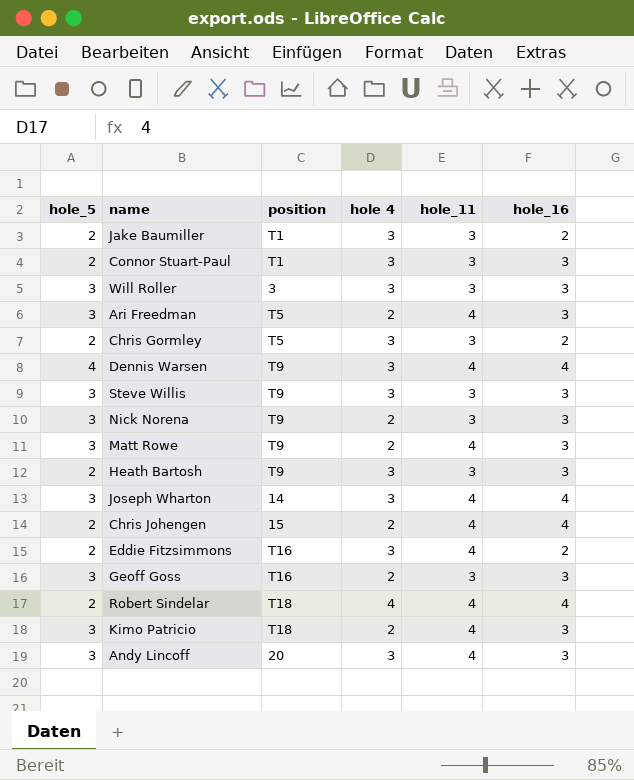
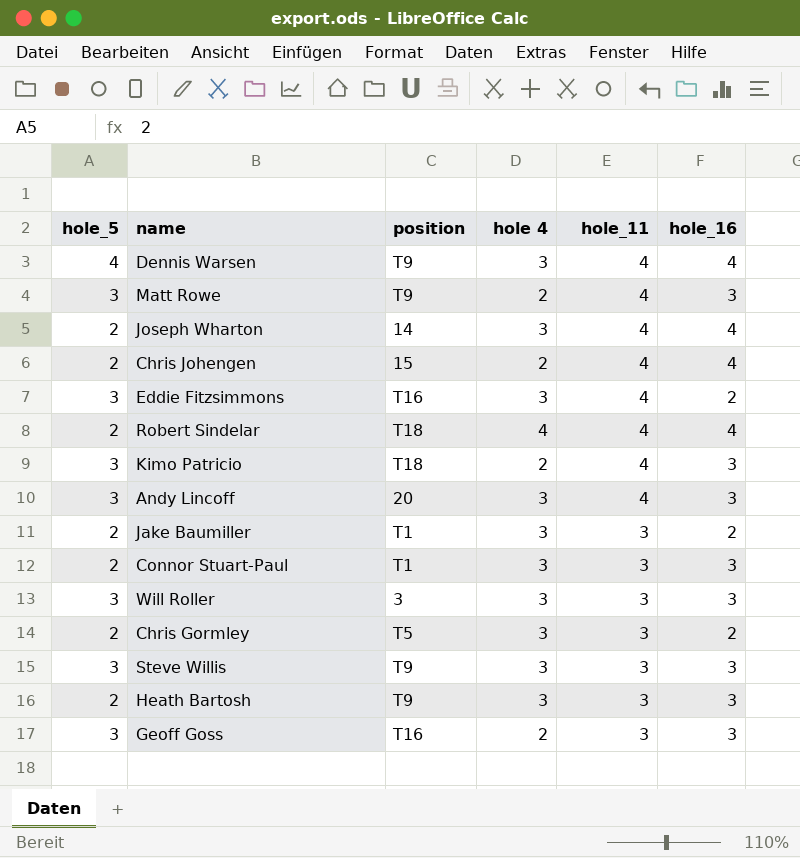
row order: none -> hole_11 descending
row Ari Freedman: 3 | T5 | 2 | 4 | 3 -> none
row Nick Norena: 3 | T9 | 2 | 3 | 3 -> none
Joseph Wharton | hole_5: 3 -> 2
Eddie Fitzsimmons | hole_5: 2 -> 3

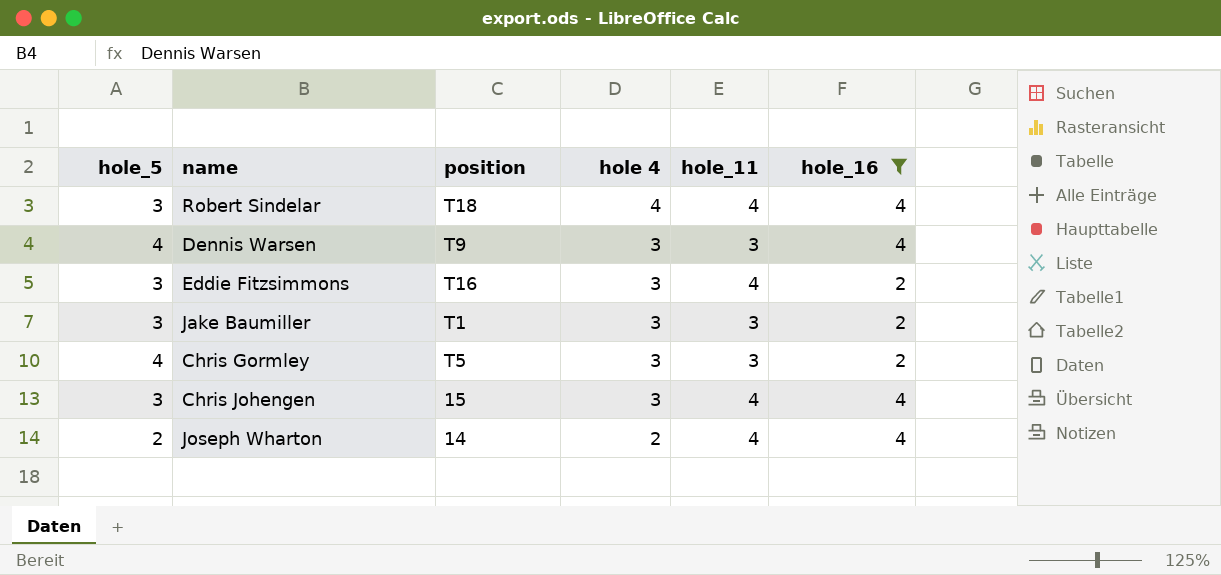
filter: none -> hole_16 != 3
row order: hole_11 descending -> hole 4 descending
Robert Sindelar | hole_5: 2 -> 3
Dennis Warsen | hole_11: 4 -> 3
Jake Baumiller | hole_5: 2 -> 3
Chris Gormley | hole_5: 2 -> 4
Chris Johengen | hole_5: 2 -> 3
Chris Johengen | hole 4: 2 -> 3
Joseph Wharton | hole 4: 3 -> 2

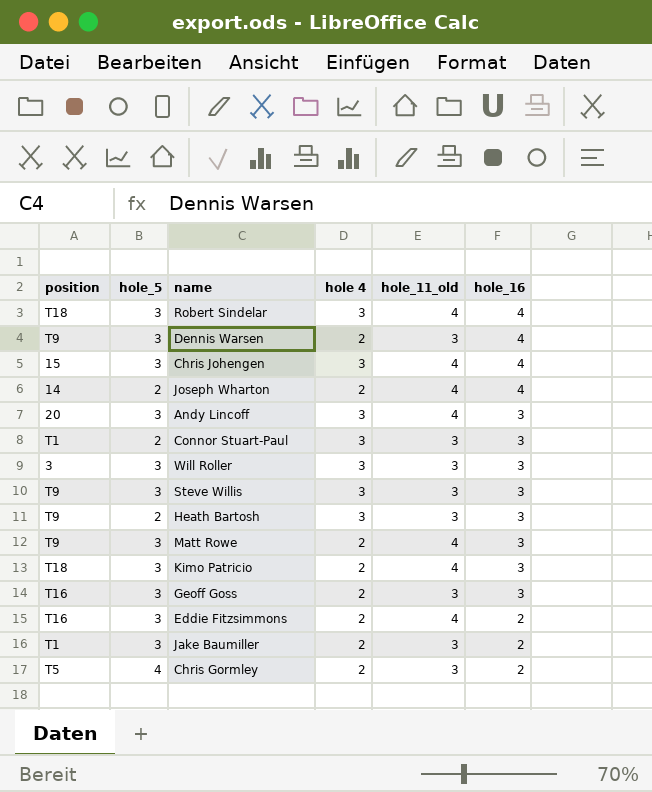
filter: hole_16 != 3 -> none
row order: hole 4 descending -> hole_16 descending
column position | position: 3 -> 1
column name: hole_11 -> hole_11_old
Robert Sindelar | hole 4: 4 -> 3
Dennis Warsen | hole_5: 4 -> 3
Dennis Warsen | hole 4: 3 -> 2
Eddie Fitzsimmons | hole 4: 3 -> 2
Jake Baumiller | hole 4: 3 -> 2
Chris Gormley | hole 4: 3 -> 2

